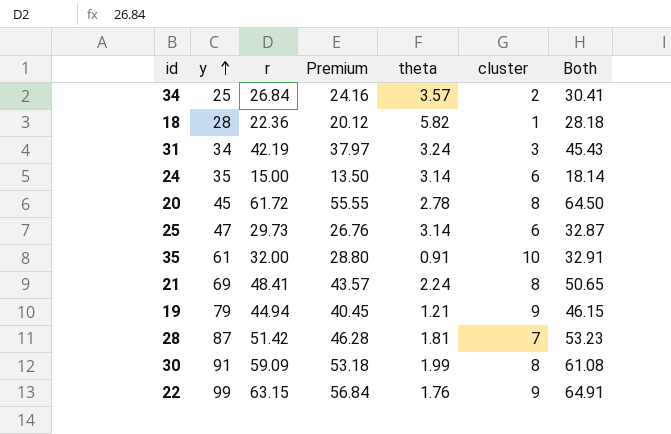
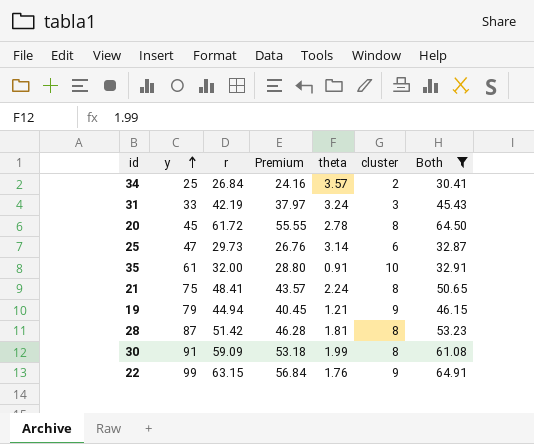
filter: none -> Both >= 30.41
31 | y: 34 -> 33
21 | y: 69 -> 75
28 | cluster: 7 -> 8

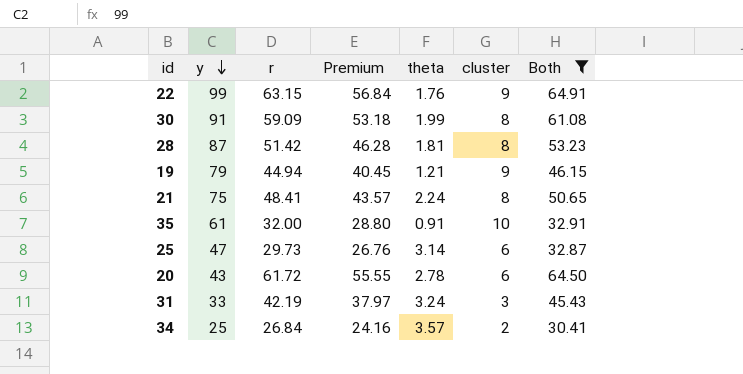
row order: y ascending -> y descending
20 | y: 45 -> 43
20 | cluster: 8 -> 6

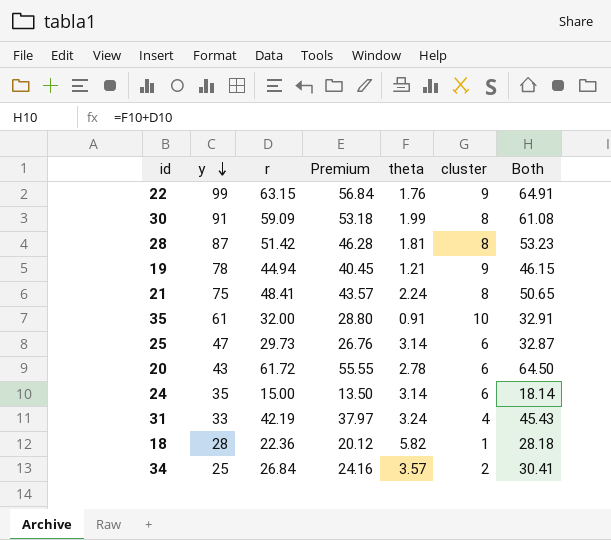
filter: Both >= 30.41 -> none
19 | y: 79 -> 78
31 | cluster: 3 -> 4

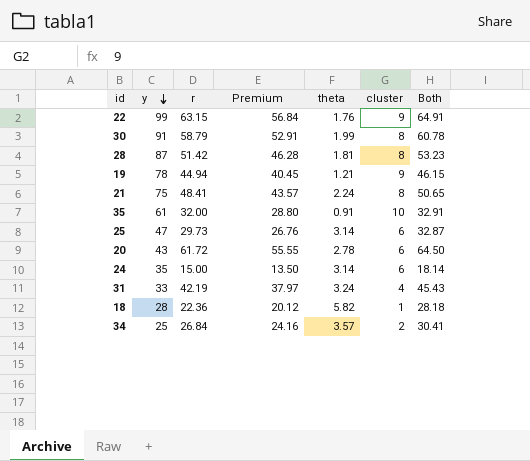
30 | r: 59.09 -> 58.79
30 | Premium: 53.18 -> 52.91
30 | Both: 61.08 -> 60.78

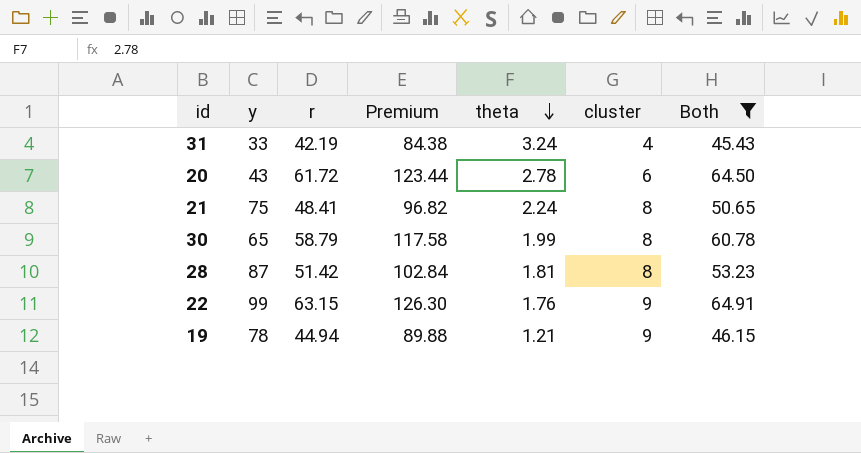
filter: none -> Both >= 45.43
row order: y descending -> theta descending
column Premium | formula: [r] * 0.9 -> [r] * 2
30 | y: 91 -> 65

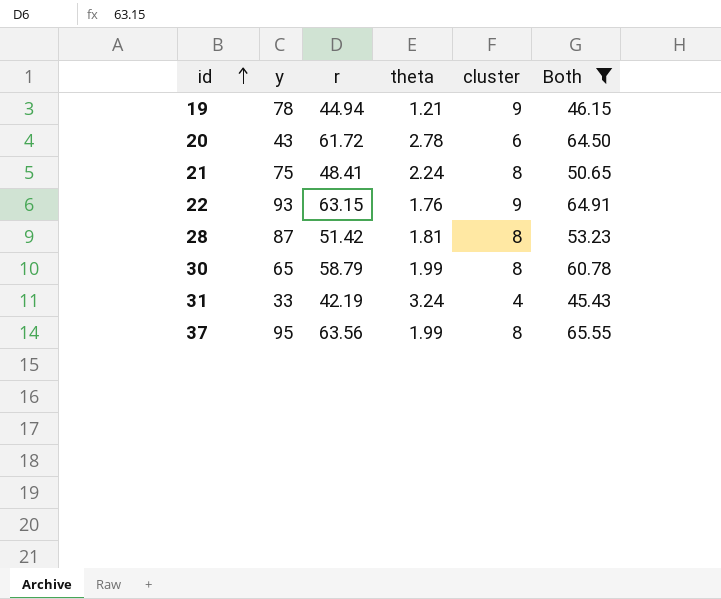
row order: theta descending -> id ascending
column Premium | formula: [r] * 2 -> none
22 | y: 99 -> 93
row 37: none -> 95 | 63.56 | 1.99 | 8 | 65.55

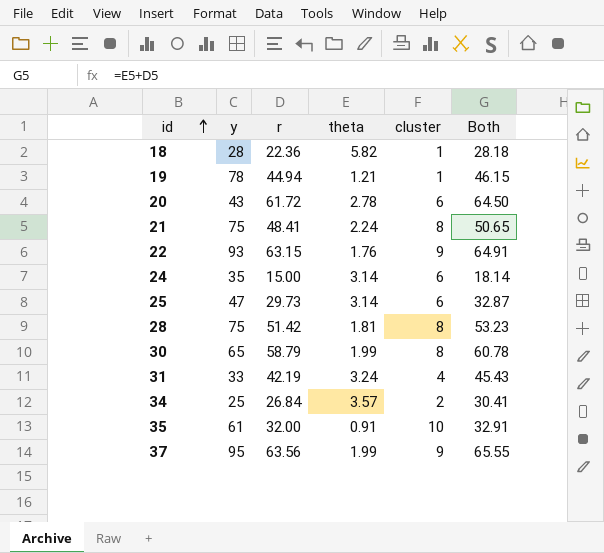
filter: Both >= 45.43 -> none
19 | cluster: 9 -> 1
28 | y: 87 -> 75
37 | cluster: 8 -> 9

